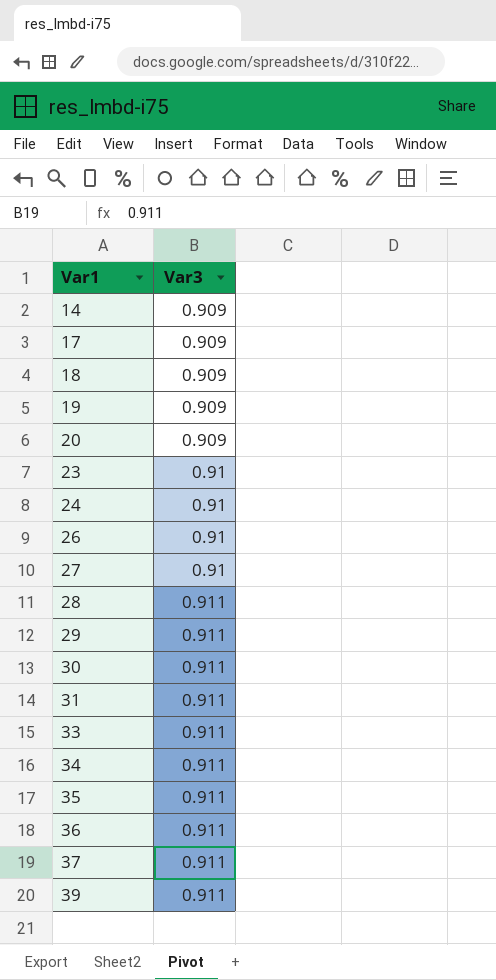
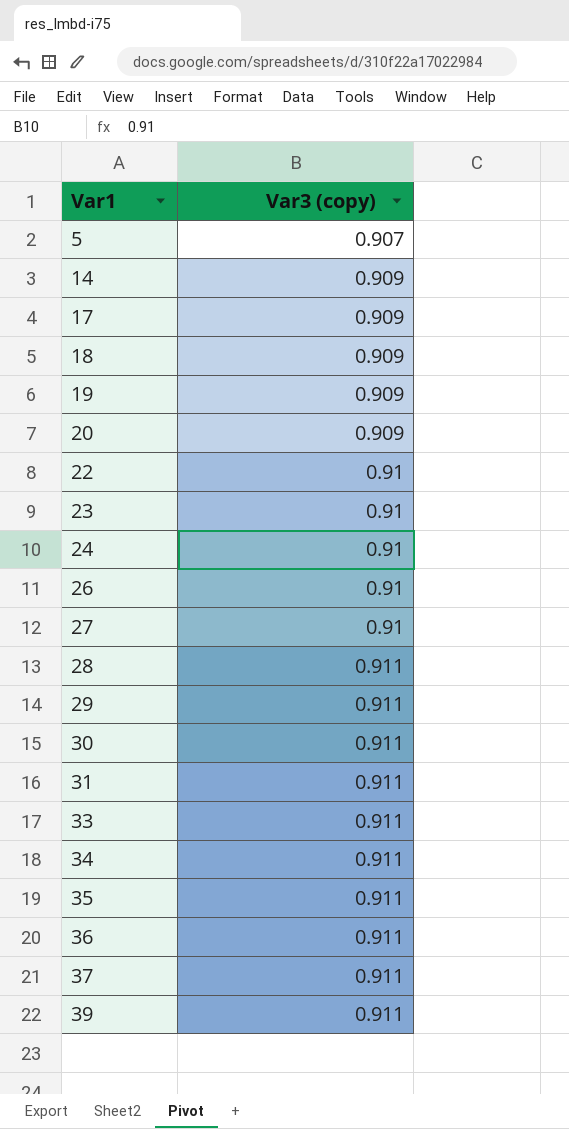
column name: Var3 -> Var3 (copy)
row 5: none -> 0.907
row 22: none -> 0.91

